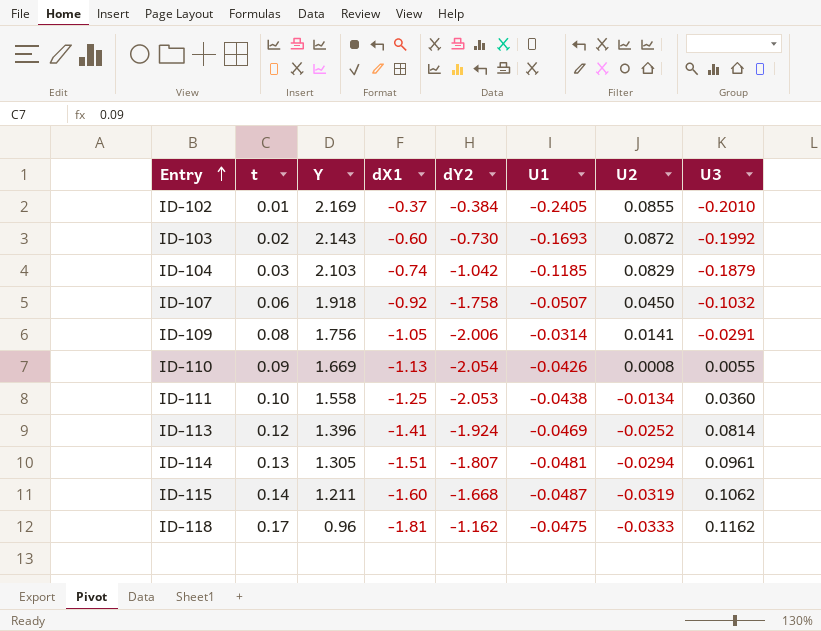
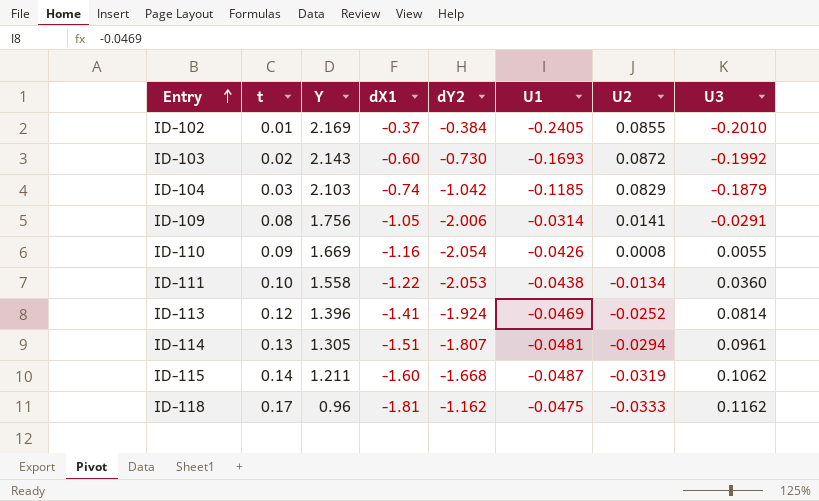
row ID-107: 0.06 | 1.918 | -0.92 | -1.758 | -0.0507 | 0.0450 | -0.1032 -> none
ID-110 | dX1: -1.13 -> -1.16
ID-111 | dX1: -1.25 -> -1.22

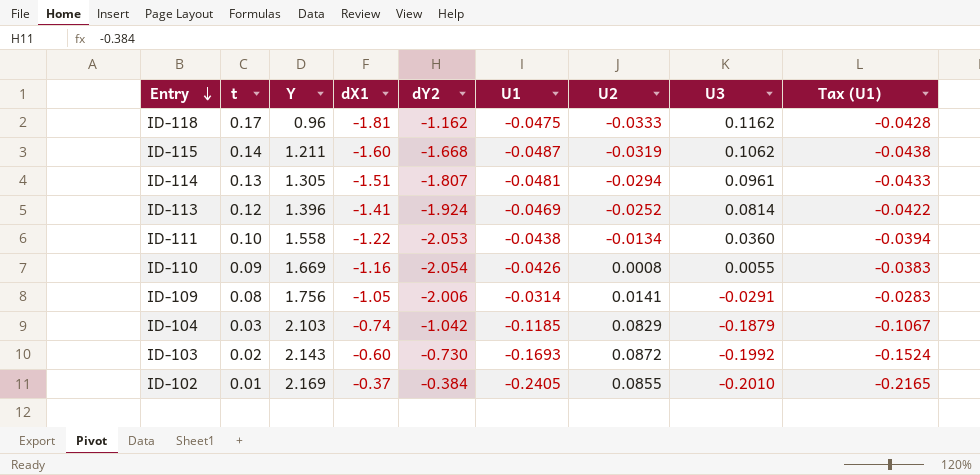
row order: Entry ascending -> Entry descending
column Tax (U1) | formula: none -> [U1] * 0.9

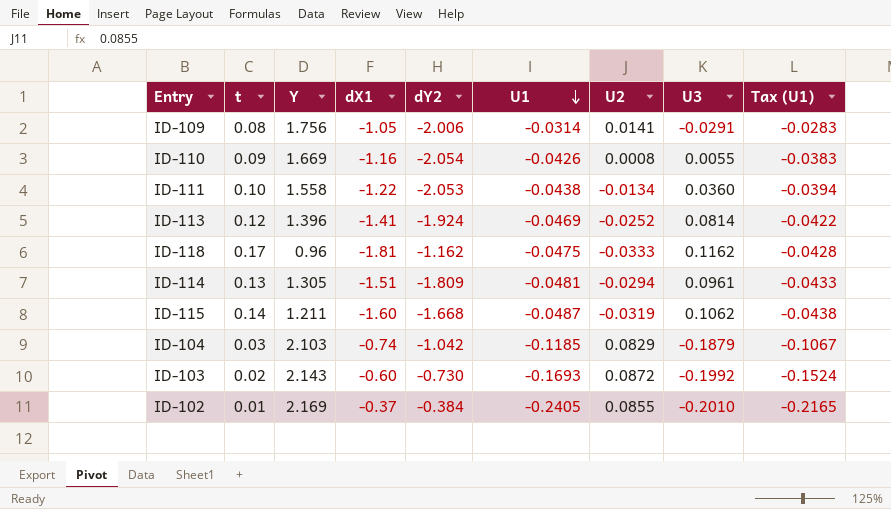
row order: Entry descending -> U1 descending
ID-114 | dY2: -1.807 -> -1.809

